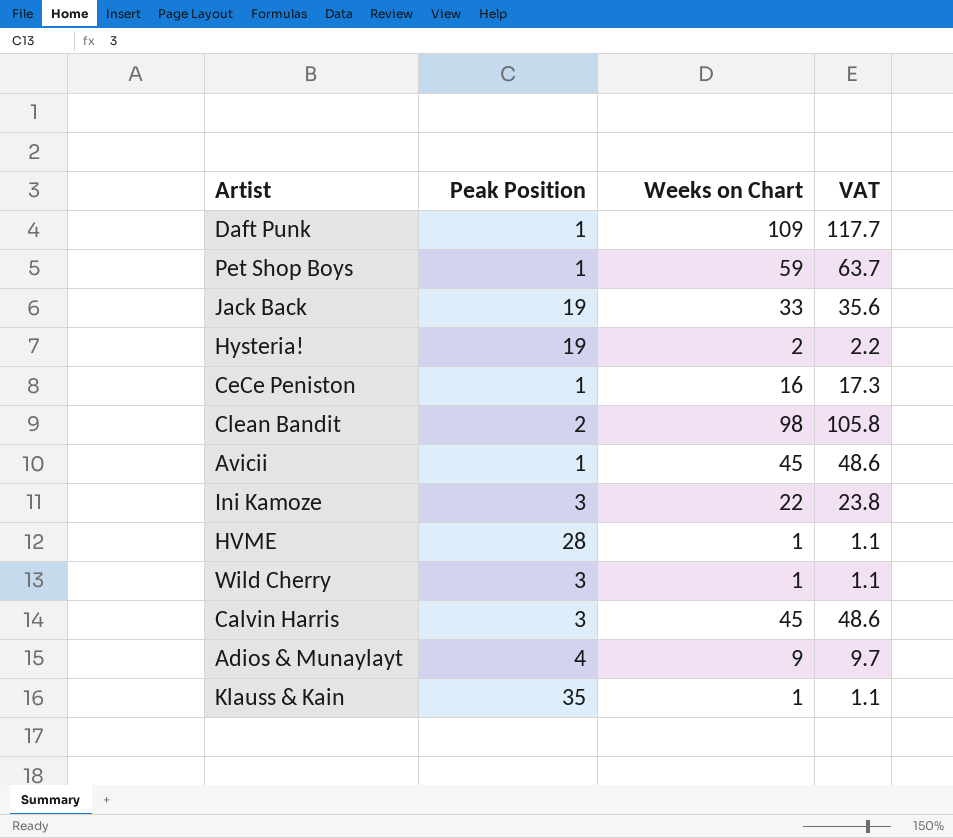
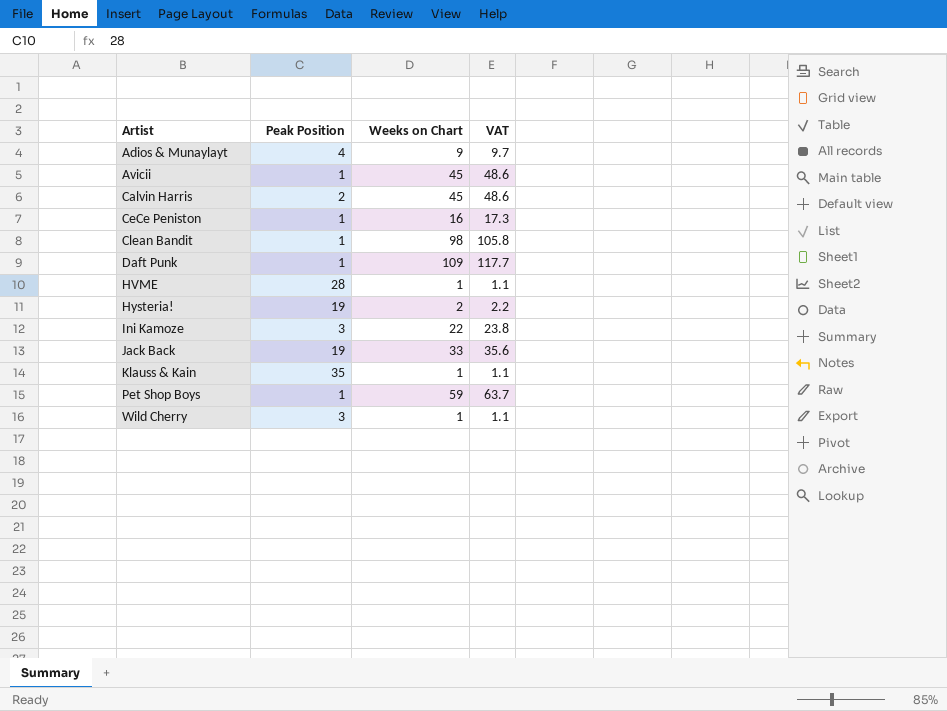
row order: none -> Artist ascending
Calvin Harris | Peak Position: 3 -> 2
Clean Bandit | Peak Position: 2 -> 1

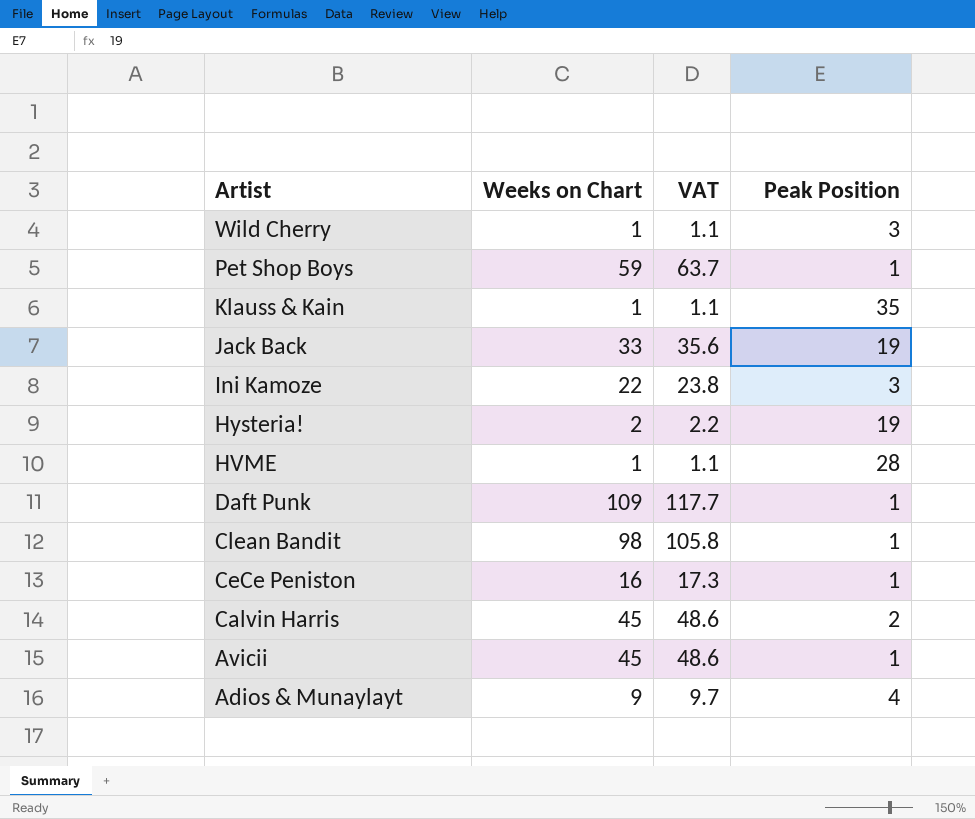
row order: Artist ascending -> Artist descending
column Peak Position | position: 2 -> 4

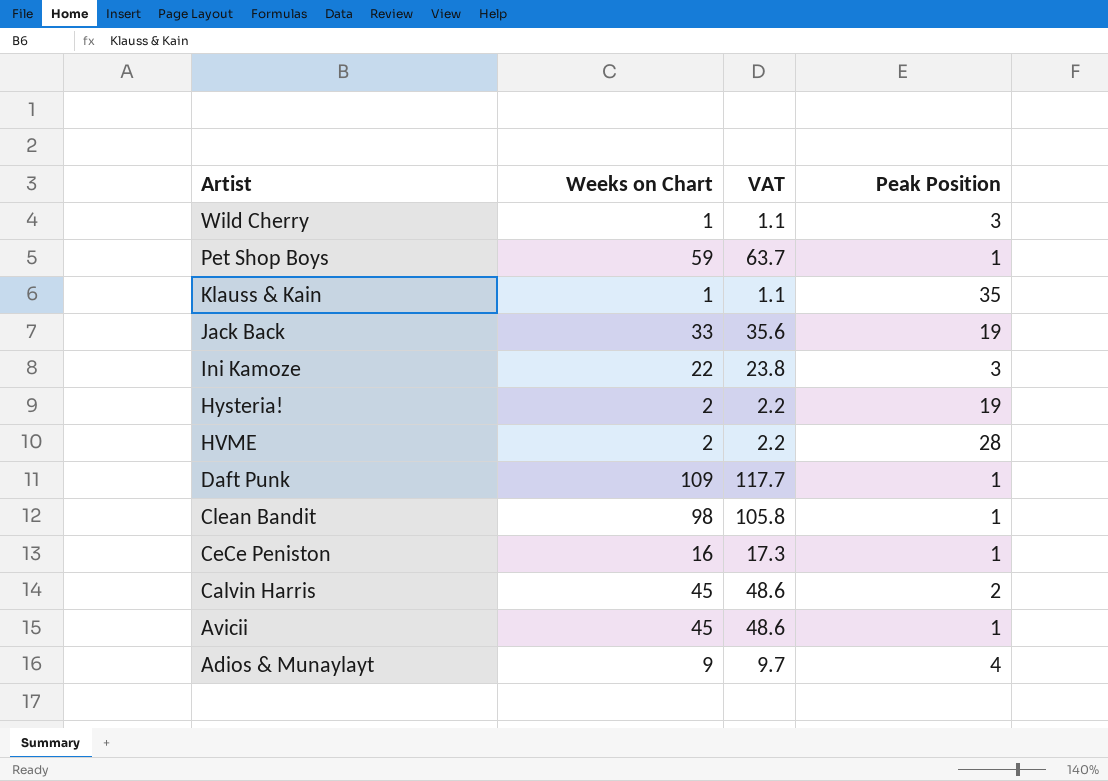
HVME | Weeks on Chart: 1 -> 2
HVME | VAT: 1.1 -> 2.2

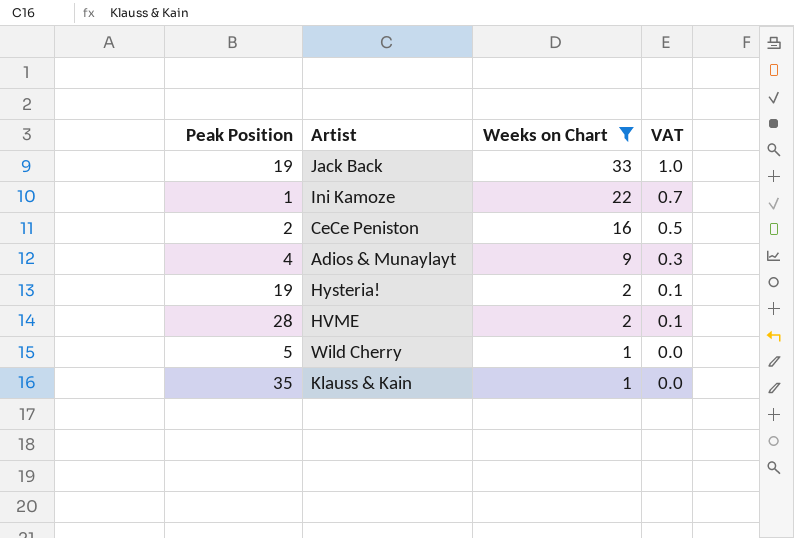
filter: none -> Weeks on Chart <= 33
row order: Artist descending -> Weeks on Chart descending
column Peak Position | position: 4 -> 1
column VAT | formula: [Weeks on Chart] * 1.08 -> [Weeks on Chart] * 0.03
Ini Kamoze | Peak Position: 3 -> 1
CeCe Peniston | Peak Position: 1 -> 2
Wild Cherry | Peak Position: 3 -> 5

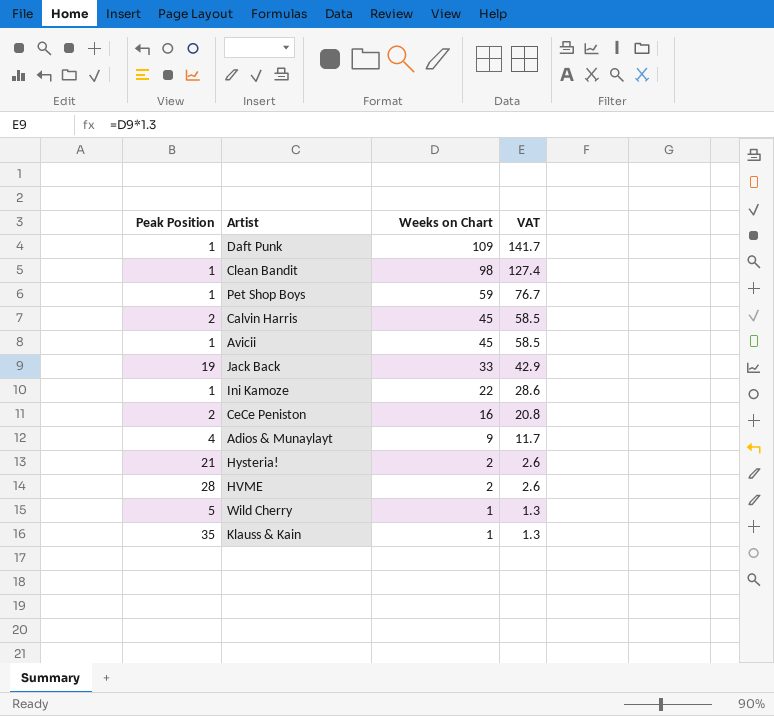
filter: Weeks on Chart <= 33 -> none
column VAT | formula: [Weeks on Chart] * 0.03 -> [Weeks on Chart] * 1.3
Hysteria! | Peak Position: 19 -> 21

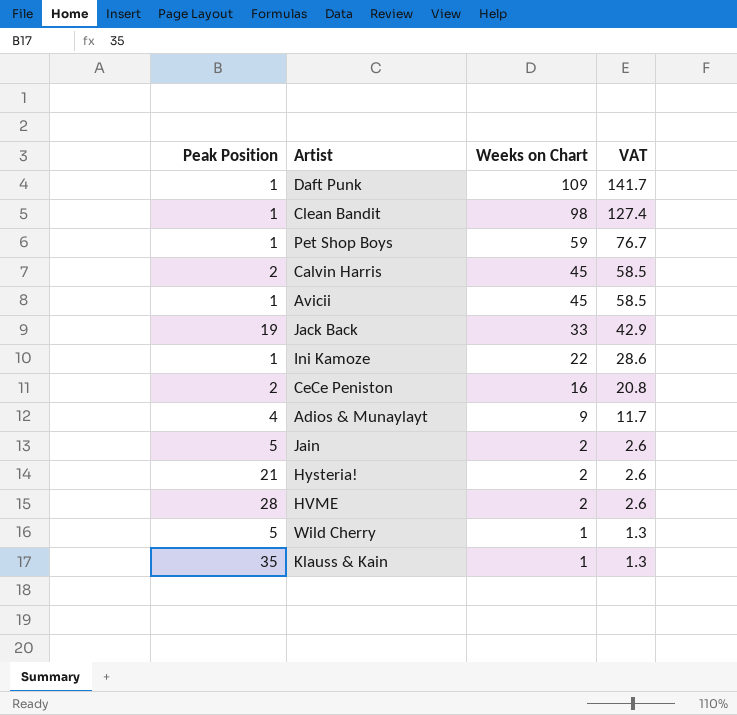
row Jain: none -> 5 | 2 | 2.6

